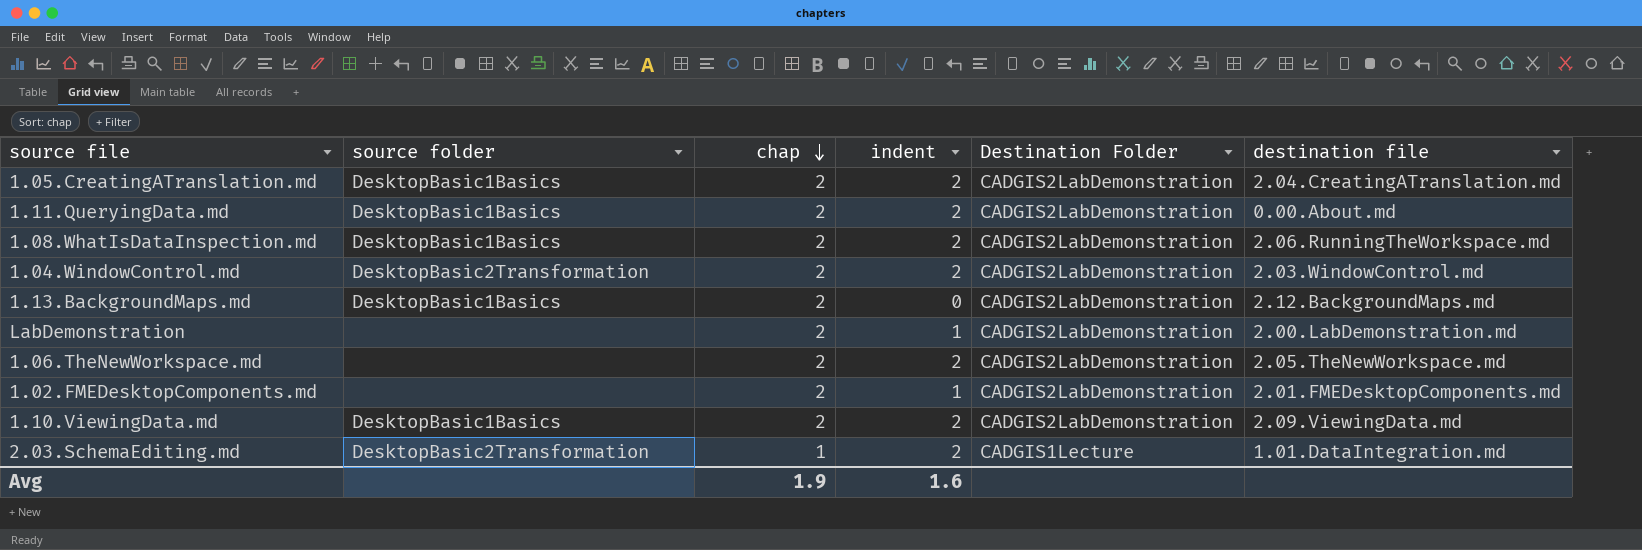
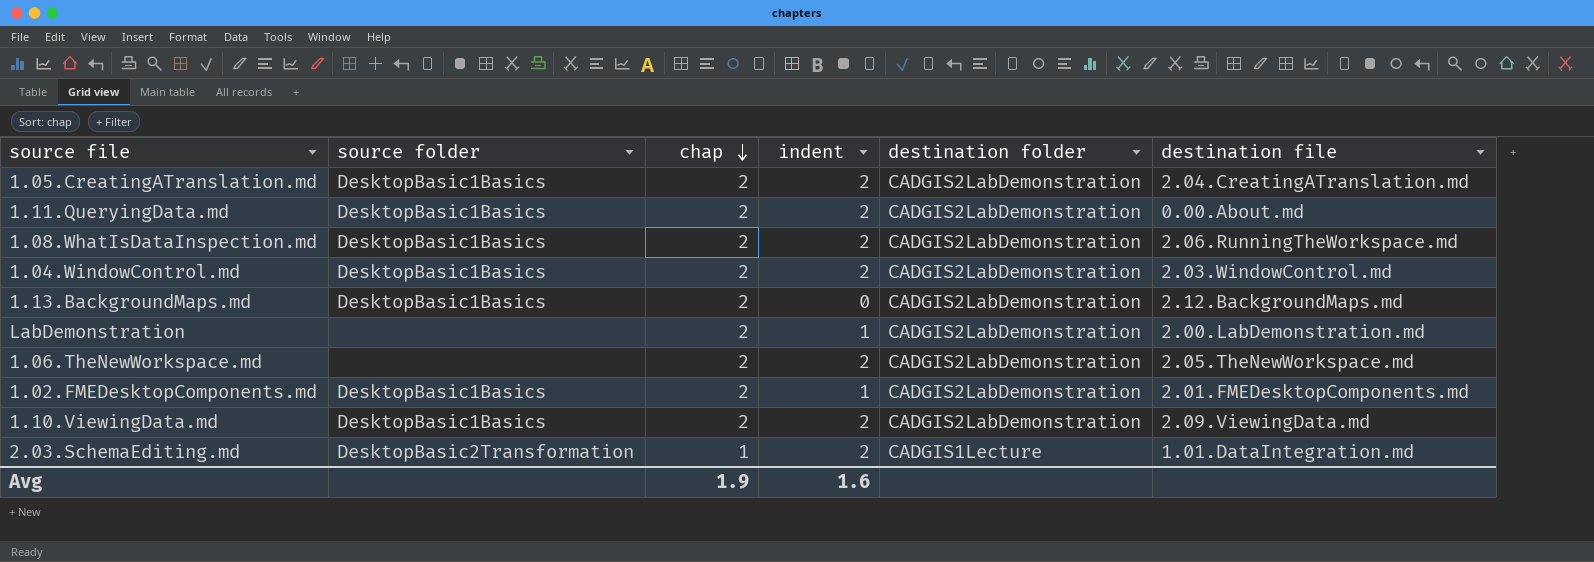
column name: Destination Folder -> destination folder
1.04.WindowControl.md | source folder: DesktopBasic2Transformation -> DesktopBasic1Basics
1.02.FMEDesktopComponents.md | source folder: none -> DesktopBasic1Basics

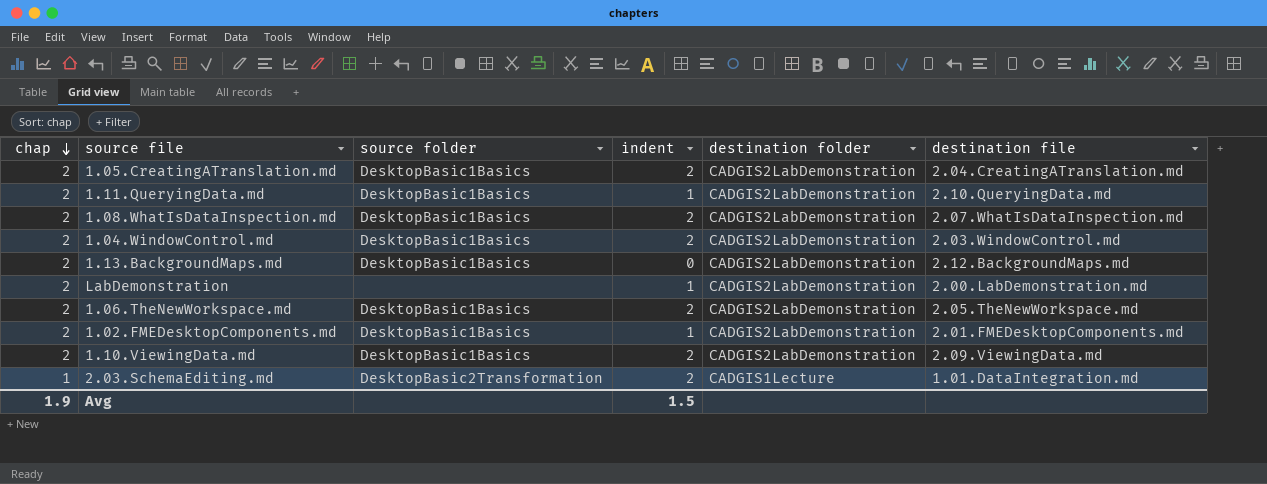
column chap | position: 3 -> 1
1.11.QueryingData.md | indent: 2 -> 1
1.11.QueryingData.md | destination file: 0.00.About.md -> 2.10.QueryingData.md
1.08.WhatIsDataInspection.md | destination file: 2.06.RunningTheWorkspace.md -> 2.07.WhatIsDataInspection.md
1.06.TheNewWorkspace.md | source folder: none -> DesktopBasic1Basics
Avg | indent: 1.6 -> 1.5

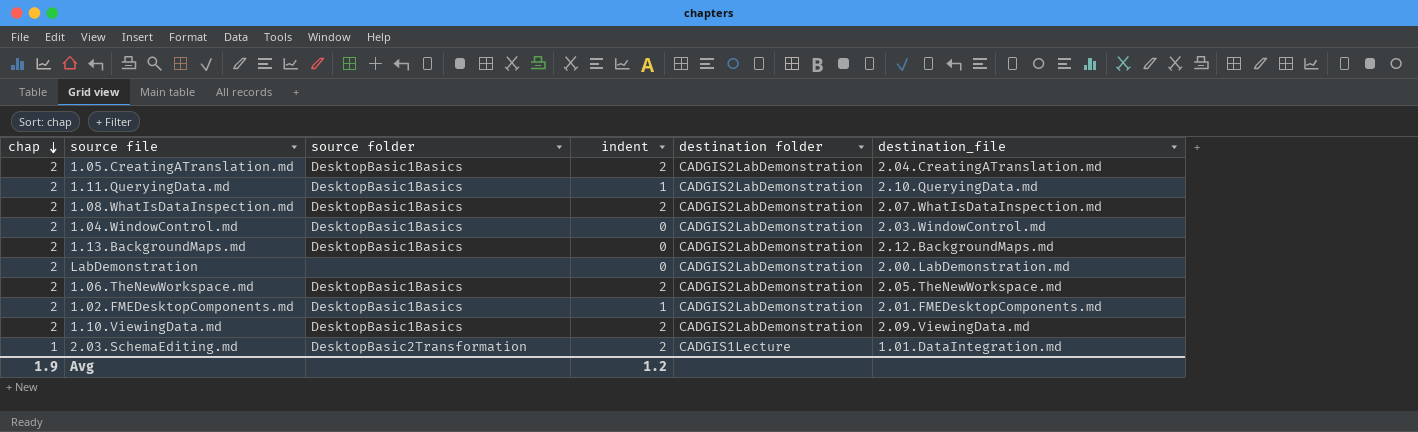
column name: destination file -> destination_file
1.04.WindowControl.md | indent: 2 -> 0
LabDemonstration | indent: 1 -> 0
Avg | indent: 1.5 -> 1.2

